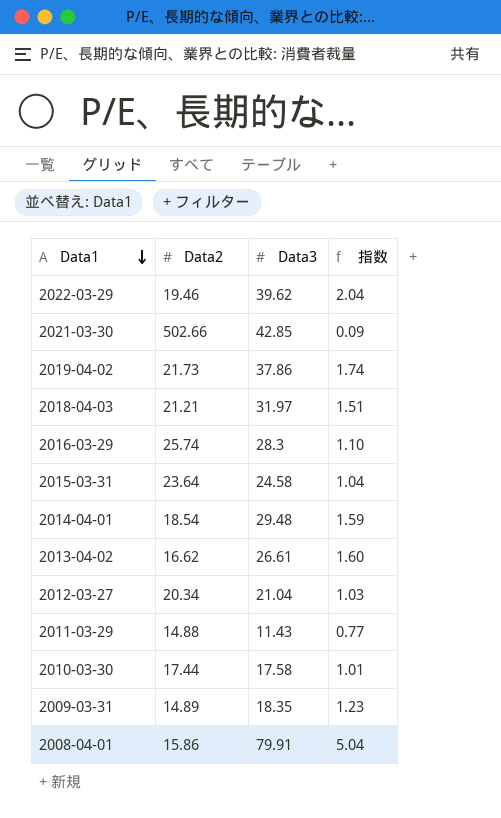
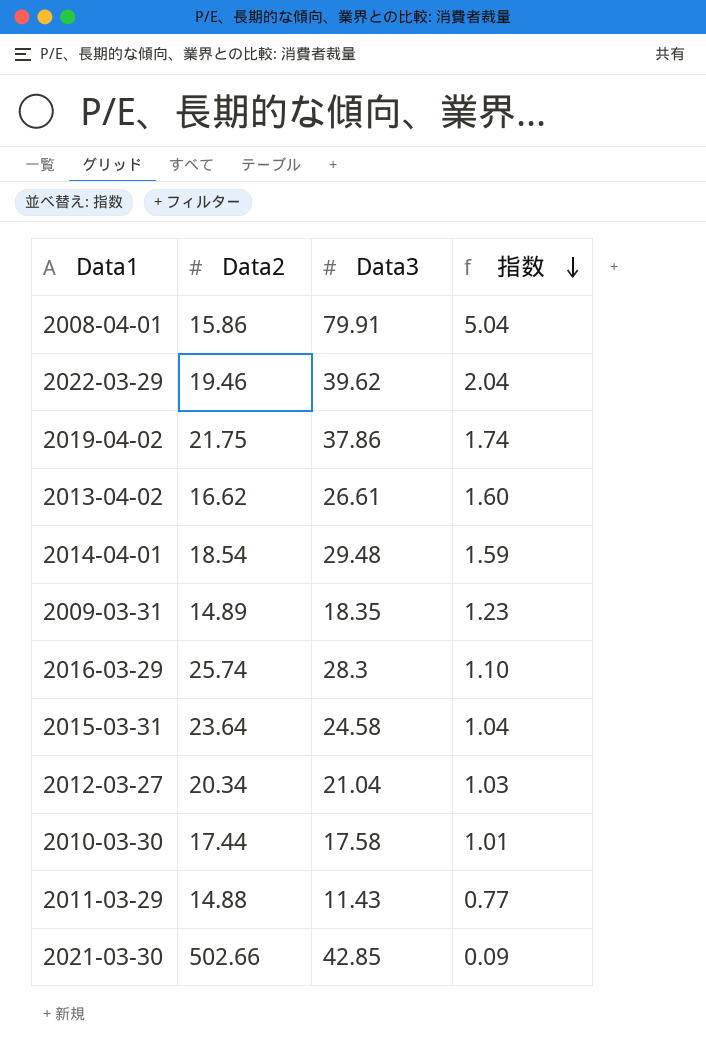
row order: Data1 descending -> 指数 descending
row 2018-04-03: 21.21 | 31.97 | 1.51 -> none
2019-04-02 | Data2: 21.73 -> 21.75

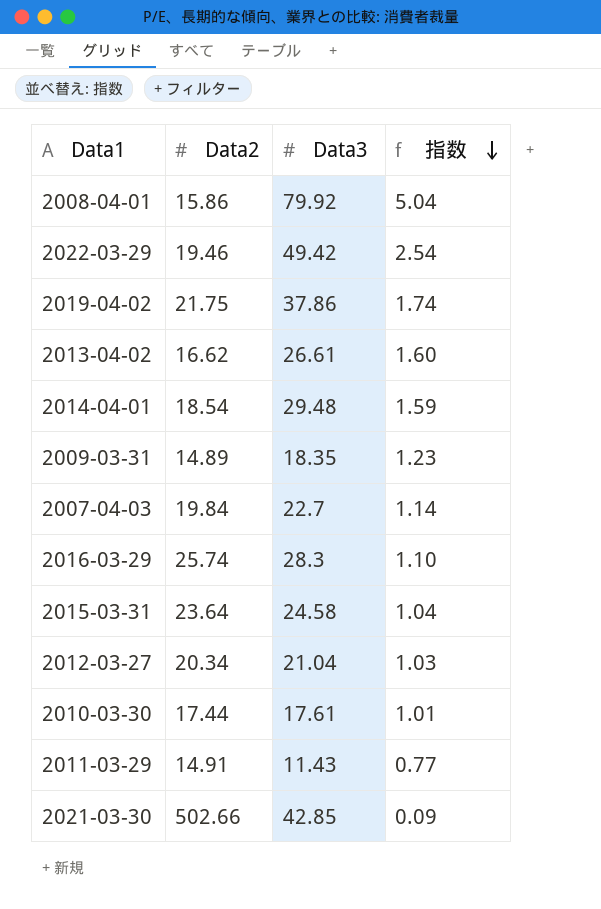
2008-04-01 | Data3: 79.91 -> 79.92
2022-03-29 | Data3: 39.62 -> 49.42
2022-03-29 | 指数: 2.04 -> 2.54
row 2007-04-03: none -> 19.84 | 22.7 | 1.14
2010-03-30 | Data3: 17.58 -> 17.61
2011-03-29 | Data2: 14.88 -> 14.91

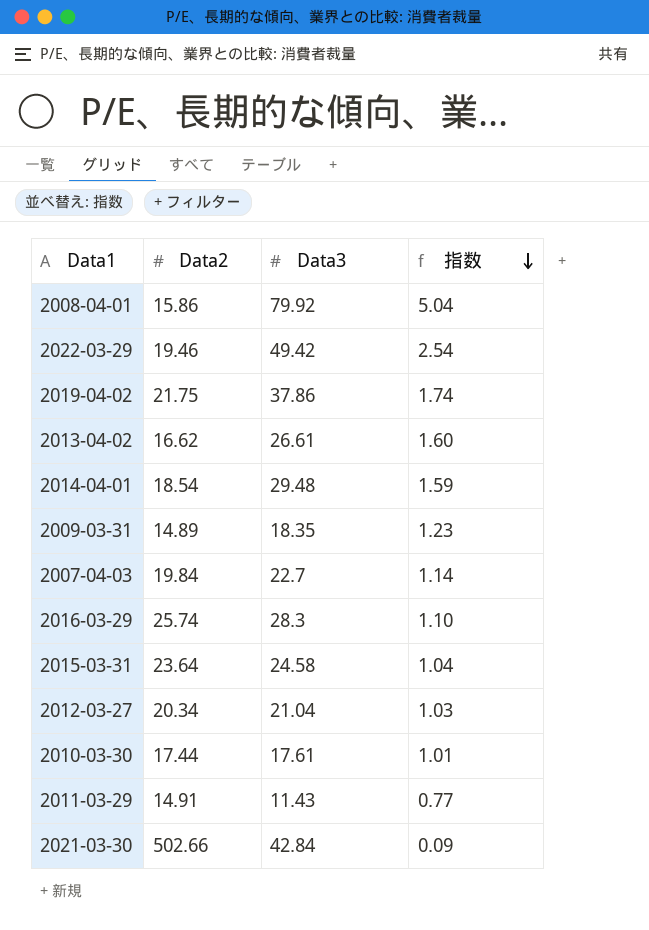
2021-03-30 | Data3: 42.85 -> 42.84

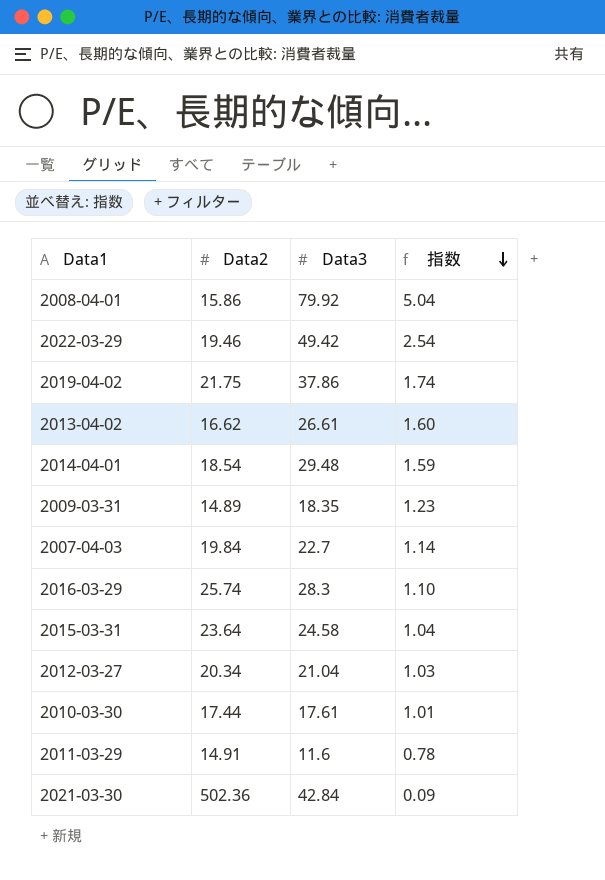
2011-03-29 | Data3: 11.43 -> 11.6
2011-03-29 | 指数: 0.77 -> 0.78
2021-03-30 | Data2: 502.66 -> 502.36

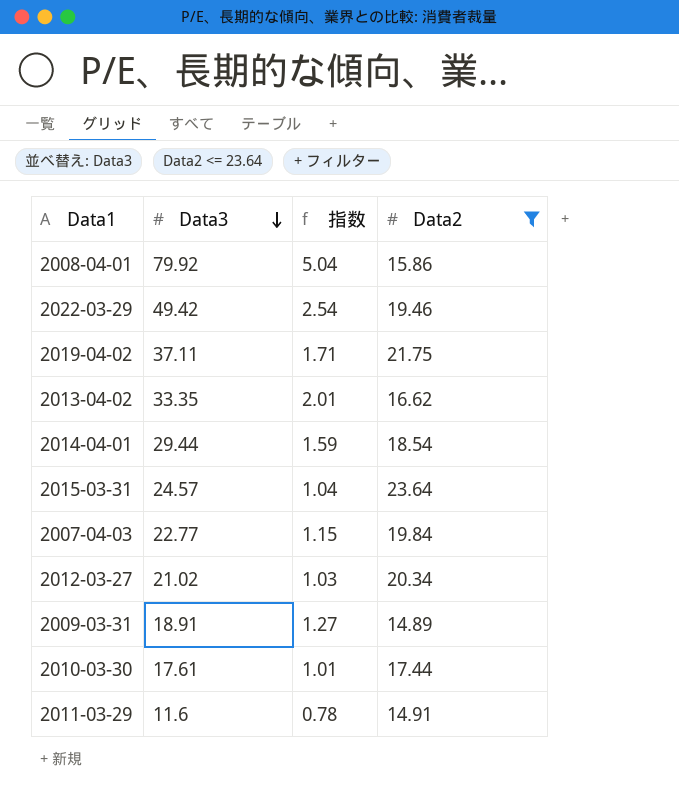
filter: none -> Data2 <= 23.64
row order: 指数 descending -> Data3 descending
column Data2 | position: 2 -> 4
2019-04-02 | Data3: 37.86 -> 37.11
2019-04-02 | 指数: 1.74 -> 1.71
2013-04-02 | Data3: 26.61 -> 33.35
2013-04-02 | 指数: 1.60 -> 2.01
2014-04-01 | Data3: 29.48 -> 29.44
2015-03-31 | Data3: 24.58 -> 24.57
2007-04-03 | Data3: 22.7 -> 22.77
2007-04-03 | 指数: 1.14 -> 1.15
2012-03-27 | Data3: 21.04 -> 21.02
2009-03-31 | Data3: 18.35 -> 18.91
2009-03-31 | 指数: 1.23 -> 1.27

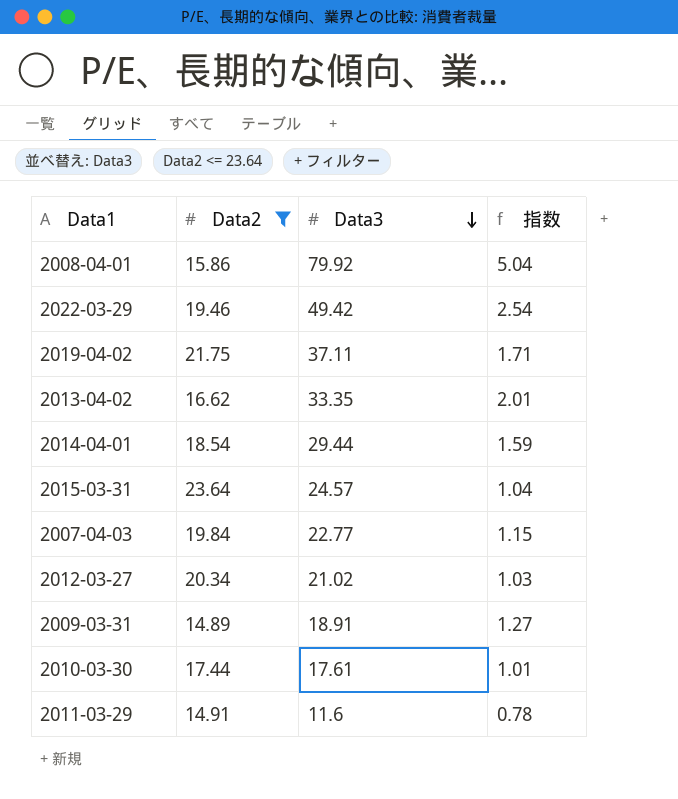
column Data2 | position: 4 -> 2

